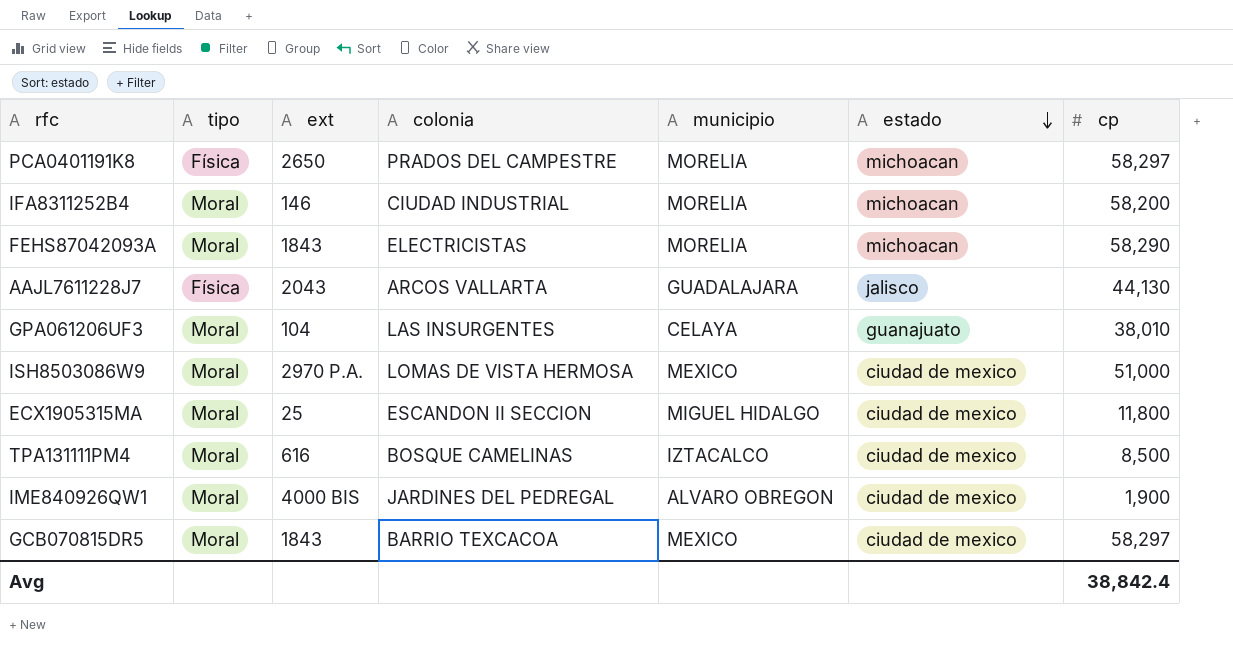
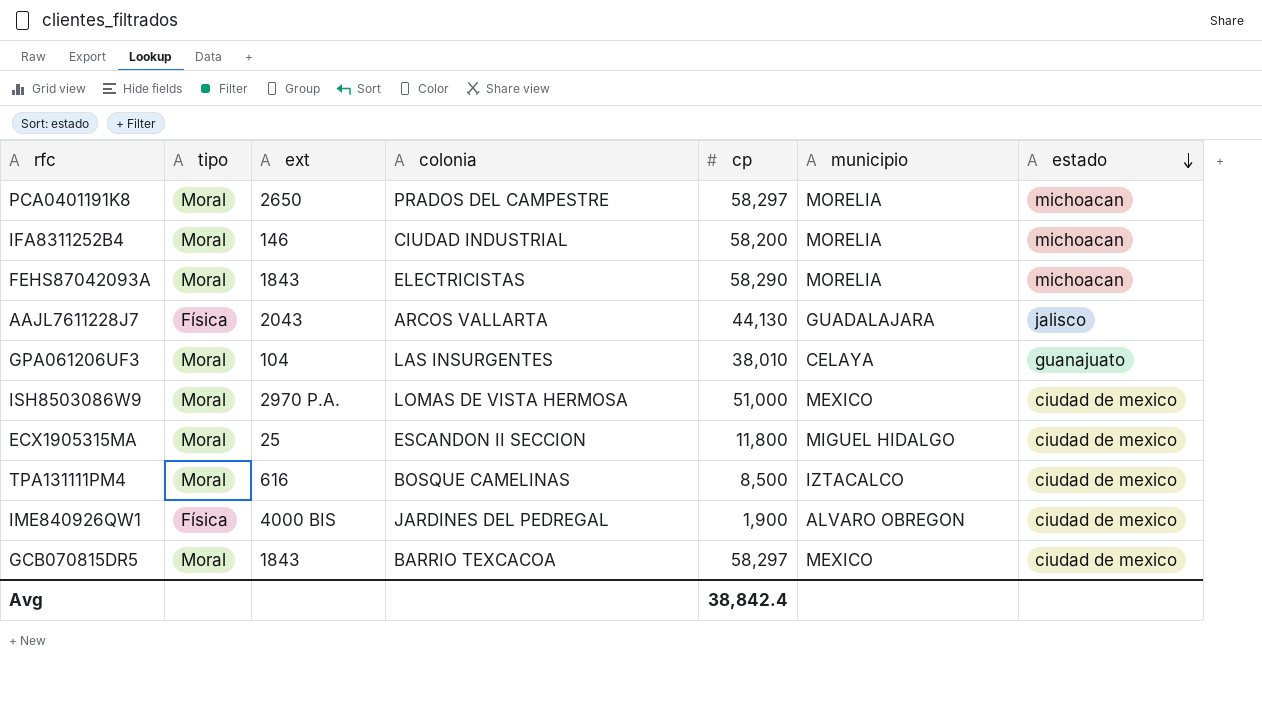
column cp | position: 7 -> 5
PCA0401191K8 | tipo: Física -> Moral
IME840926QW1 | tipo: Moral -> Física

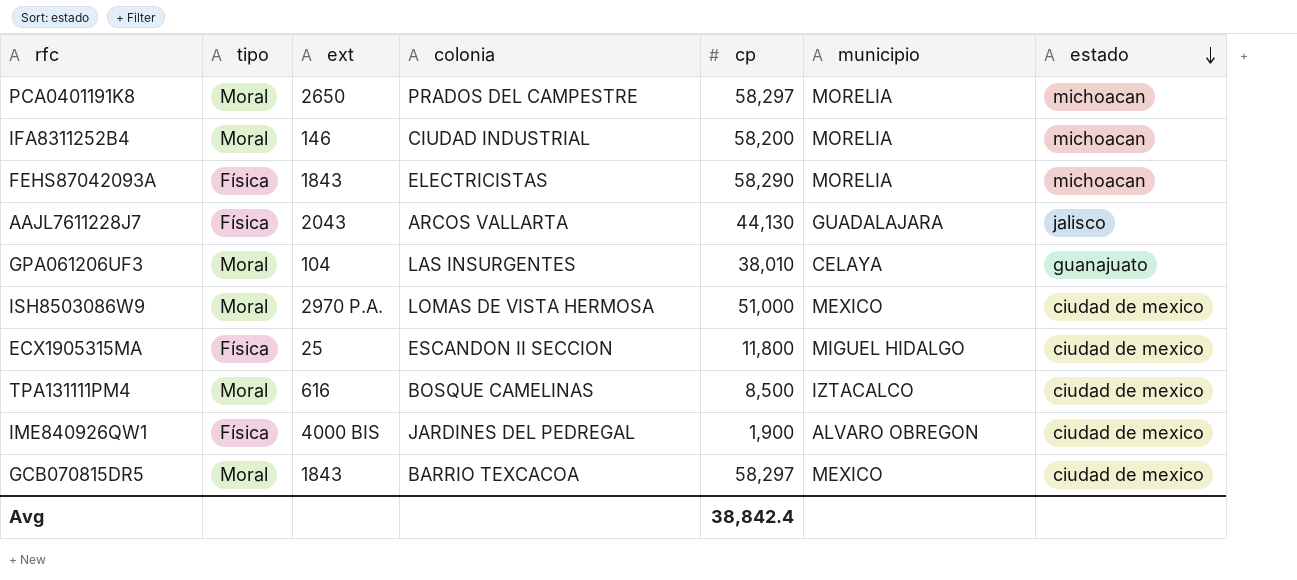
FEHS87042093A | tipo: Moral -> Física
ECX1905315MA | tipo: Moral -> Física

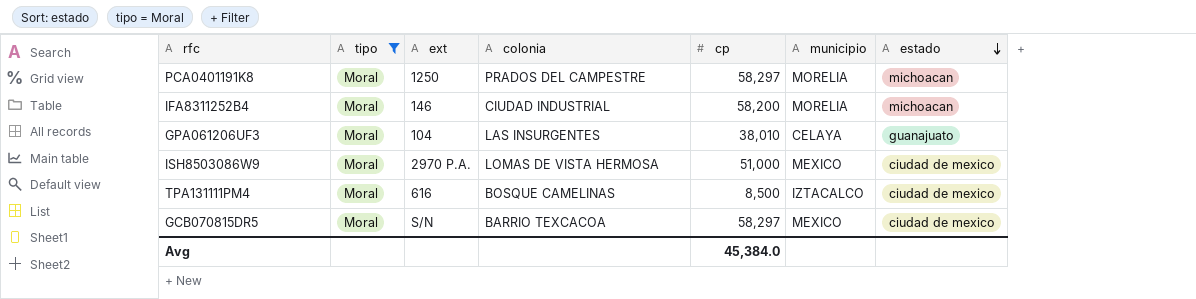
filter: none -> tipo = Moral
PCA0401191K8 | ext: 2650 -> 1250
GCB070815DR5 | ext: 1843 -> S/N
Avg | cp: 38,842.4 -> 45,384.0

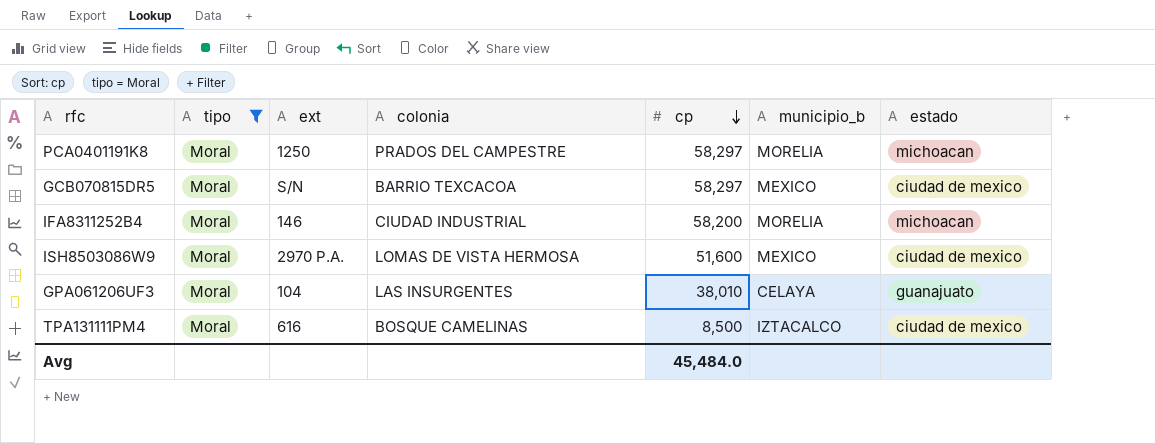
row order: estado descending -> cp descending
column name: municipio -> municipio_b
ISH8503086W9 | cp: 51,000 -> 51,600
Avg | cp: 45,384.0 -> 45,484.0

